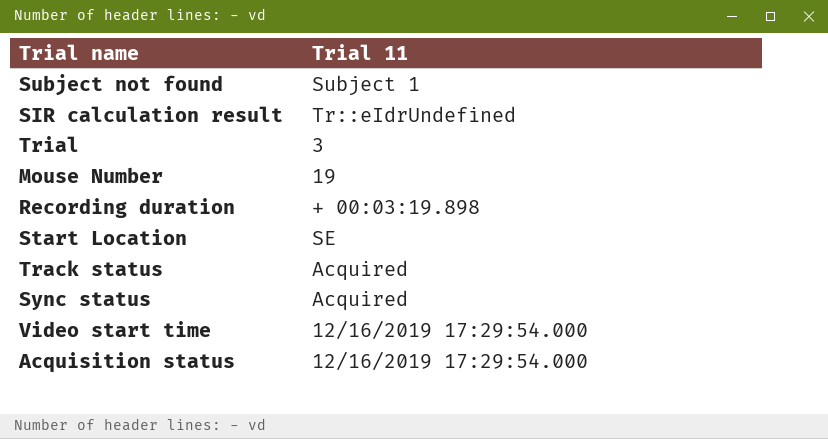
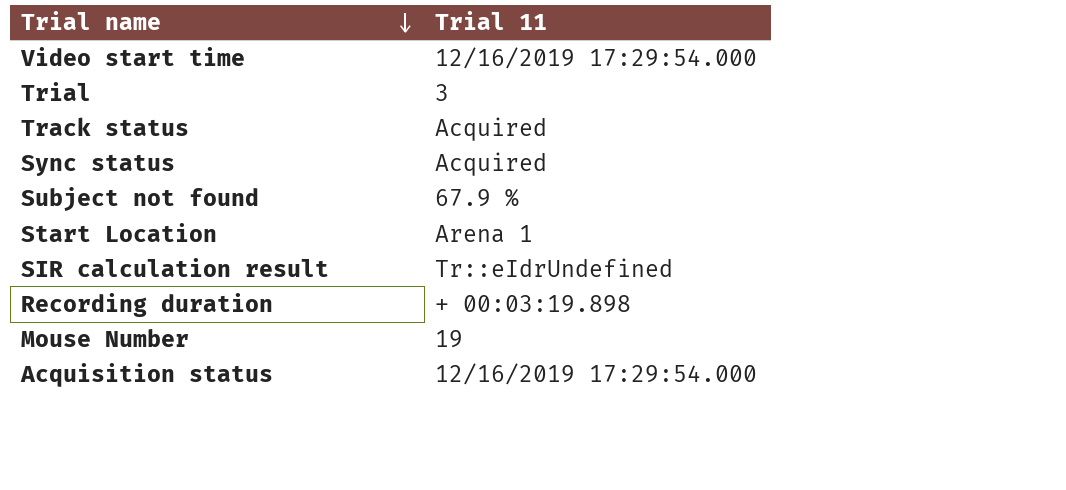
row order: none -> Trial name descending
Subject not found | Trial 11: Subject 1 -> 67.9 %
Start Location | Trial 11: SE -> Arena 1

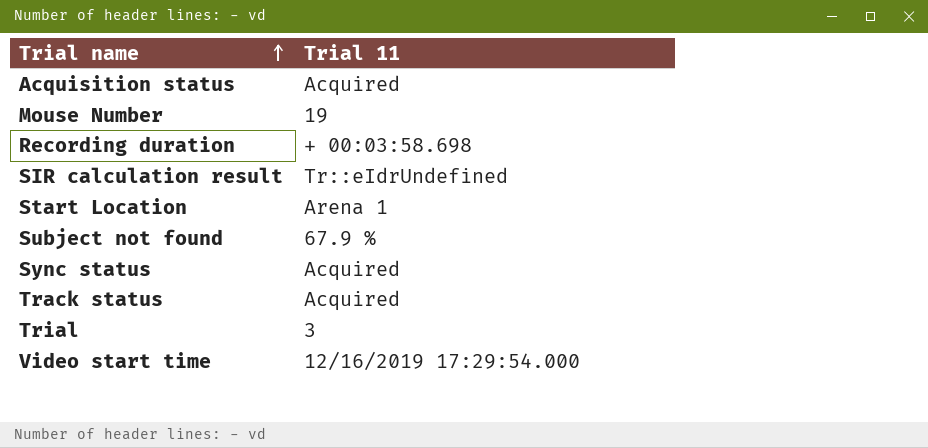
row order: Trial name descending -> Trial name ascending
Acquisition status | Trial 11: 12/16/2019 17:29:54.000 -> Acquired
Recording duration | Trial 11: + 00:03:19.898 -> + 00:03:58.698

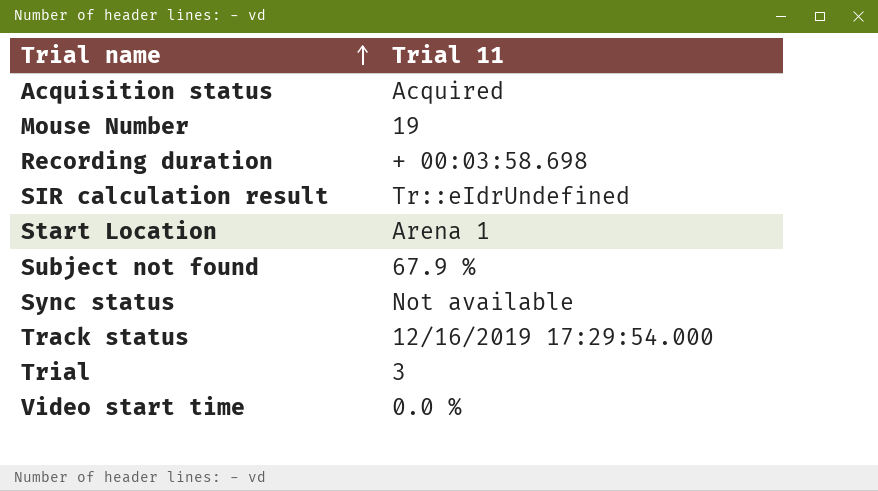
Sync status | Trial 11: Acquired -> Not available
Track status | Trial 11: Acquired -> 12/16/2019 17:29:54.000
Video start time | Trial 11: 12/16/2019 17:29:54.000 -> 0.0 %

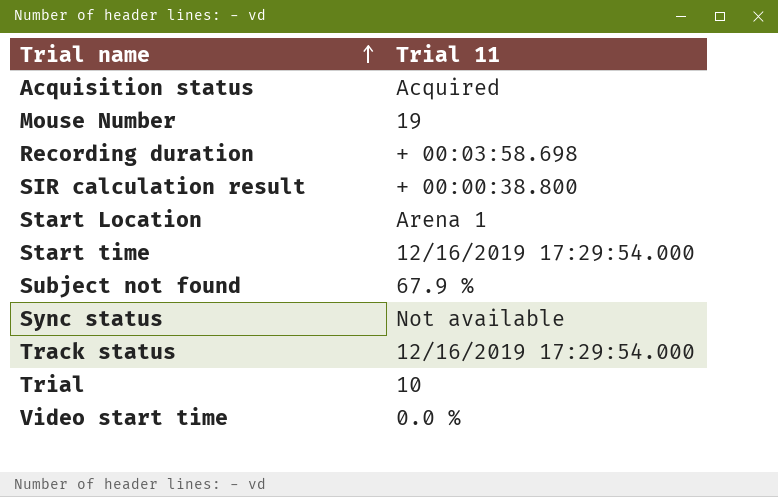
SIR calculation result | Trial 11: Tr::eIdrUndefined -> + 00:00:38.800
row Start time: none -> 12/16/2019 17:29:54.000
Trial | Trial 11: 3 -> 10

